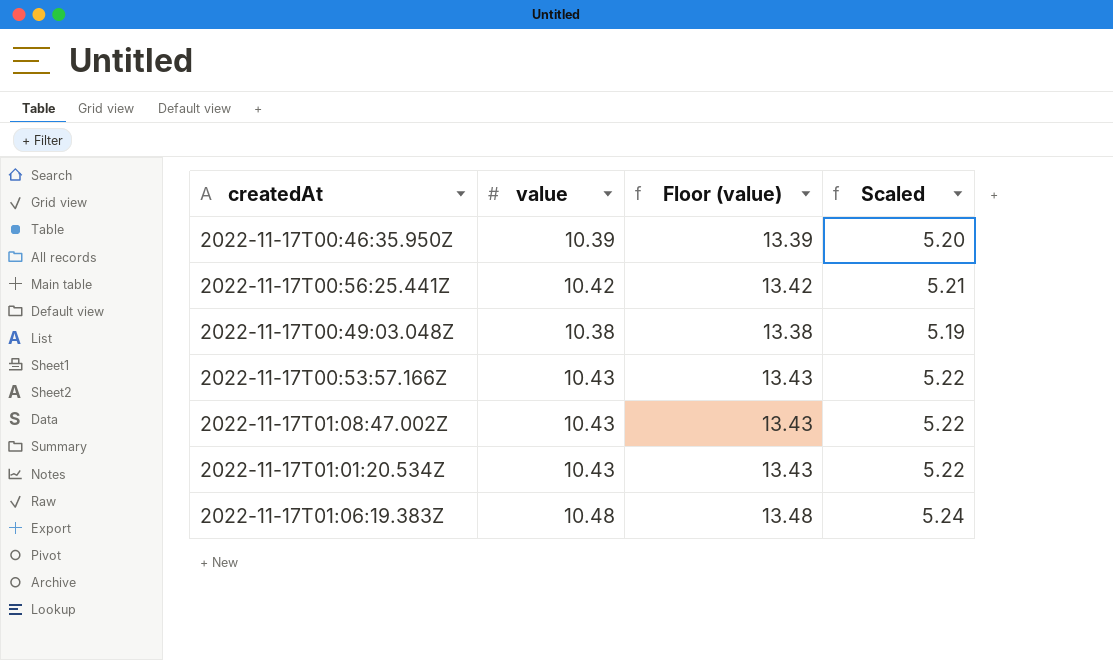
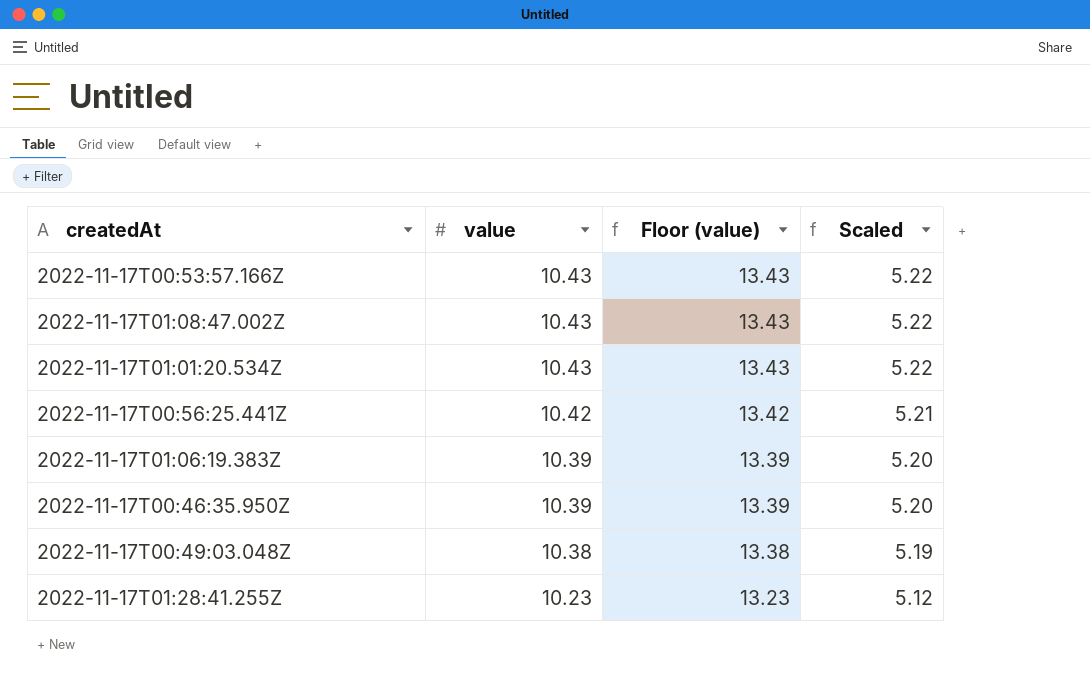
row order: none -> value descending
2022-11-17T01:06:19.383Z | value: 10.48 -> 10.39
2022-11-17T01:06:19.383Z | Floor (value): 13.48 -> 13.39
2022-11-17T01:06:19.383Z | Scaled: 5.24 -> 5.20
row 2022-11-17T01:28:41.255Z: none -> 10.23 | 13.23 | 5.12

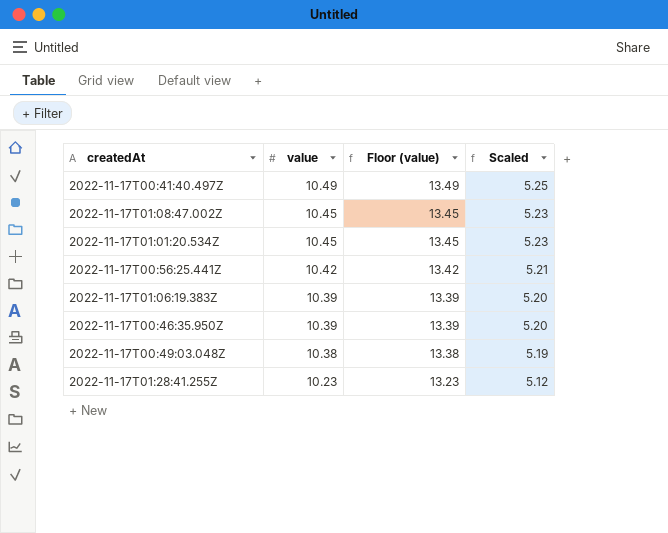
row 2022-11-17T00:53:57.166Z: 10.43 | 13.43 | 5.22 -> none
row 2022-11-17T00:41:40.497Z: none -> 10.49 | 13.49 | 5.25
2022-11-17T01:08:47.002Z | value: 10.43 -> 10.45
2022-11-17T01:08:47.002Z | Floor (value): 13.43 -> 13.45
2022-11-17T01:08:47.002Z | Scaled: 5.22 -> 5.23
2022-11-17T01:01:20.534Z | value: 10.43 -> 10.45
2022-11-17T01:01:20.534Z | Floor (value): 13.43 -> 13.45
2022-11-17T01:01:20.534Z | Scaled: 5.22 -> 5.23

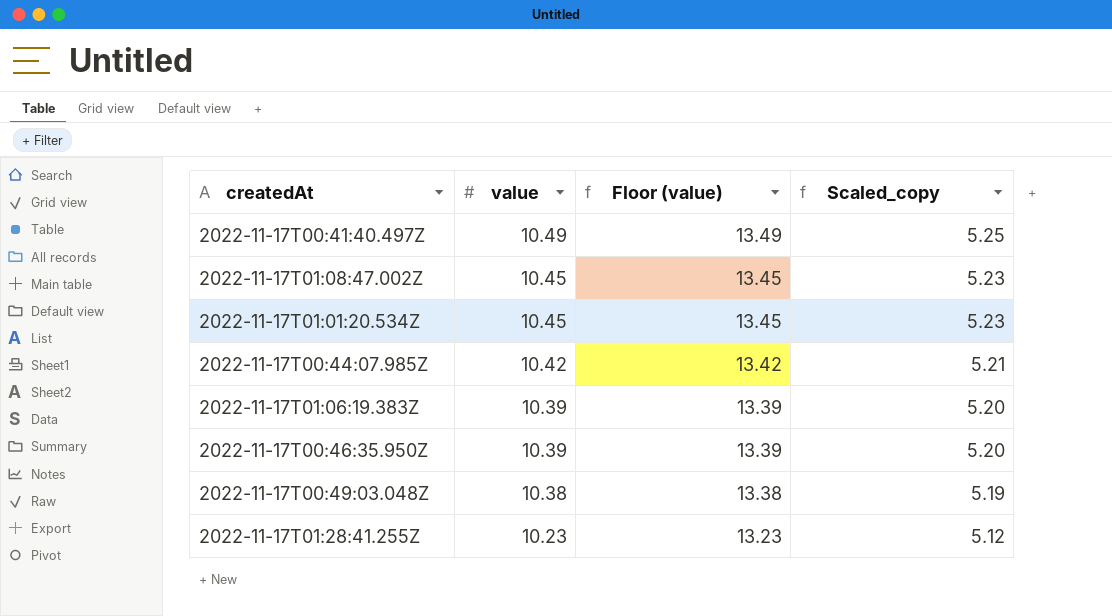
column name: Scaled -> Scaled_copy
row 2022-11-17T00:56:25.441Z: 10.42 | 13.42 | 5.21 -> none
row 2022-11-17T00:44:07.985Z: none -> 10.42 | 13.42 | 5.21

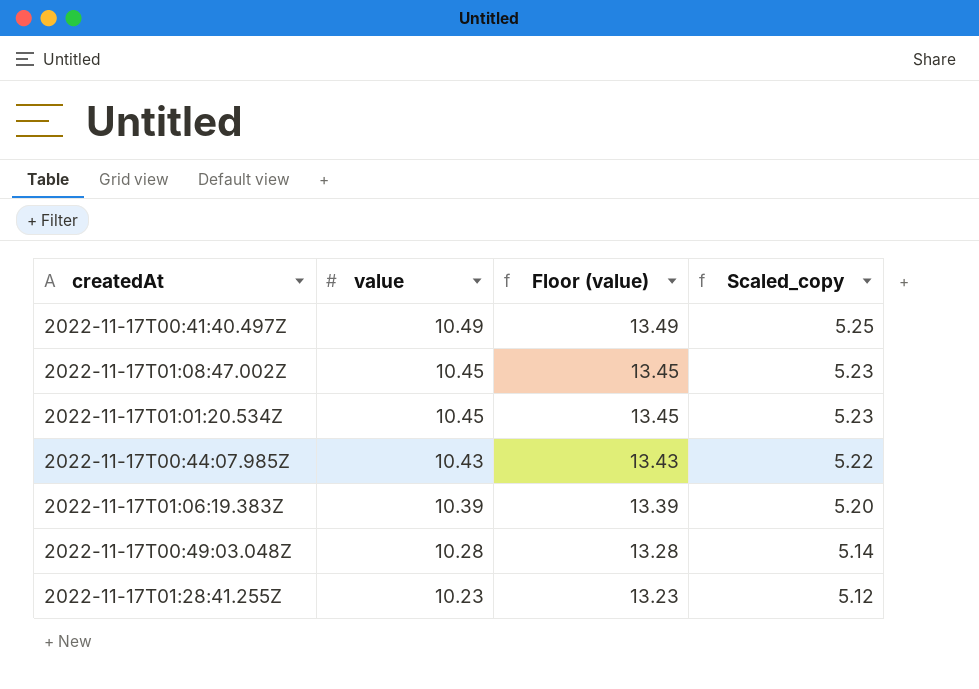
row 2022-11-17T00:46:35.950Z: 10.39 | 13.39 | 5.20 -> none
2022-11-17T00:44:07.985Z | value: 10.42 -> 10.43
2022-11-17T00:44:07.985Z | Floor (value): 13.42 -> 13.43
2022-11-17T00:44:07.985Z | Scaled_copy: 5.21 -> 5.22
2022-11-17T00:49:03.048Z | value: 10.38 -> 10.28
2022-11-17T00:49:03.048Z | Floor (value): 13.38 -> 13.28
2022-11-17T00:49:03.048Z | Scaled_copy: 5.19 -> 5.14

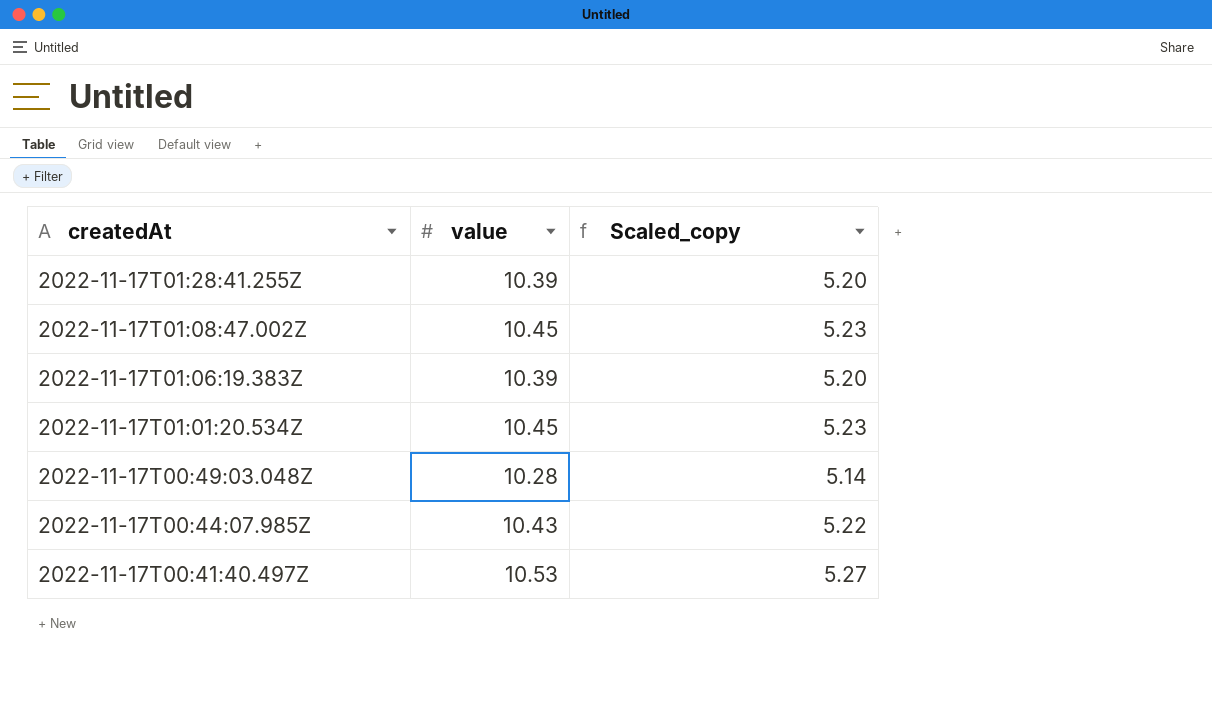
row order: value descending -> createdAt descending
column Floor (value) | formula: [value] + 3 -> none
2022-11-17T01:28:41.255Z | value: 10.23 -> 10.39
2022-11-17T01:28:41.255Z | Scaled_copy: 5.12 -> 5.20
2022-11-17T00:41:40.497Z | value: 10.49 -> 10.53
2022-11-17T00:41:40.497Z | Scaled_copy: 5.25 -> 5.27

